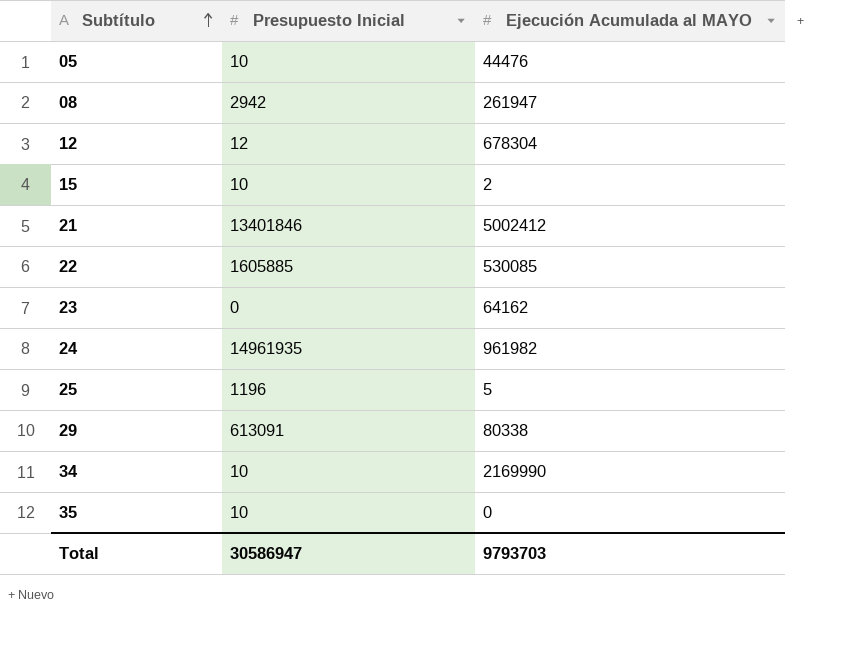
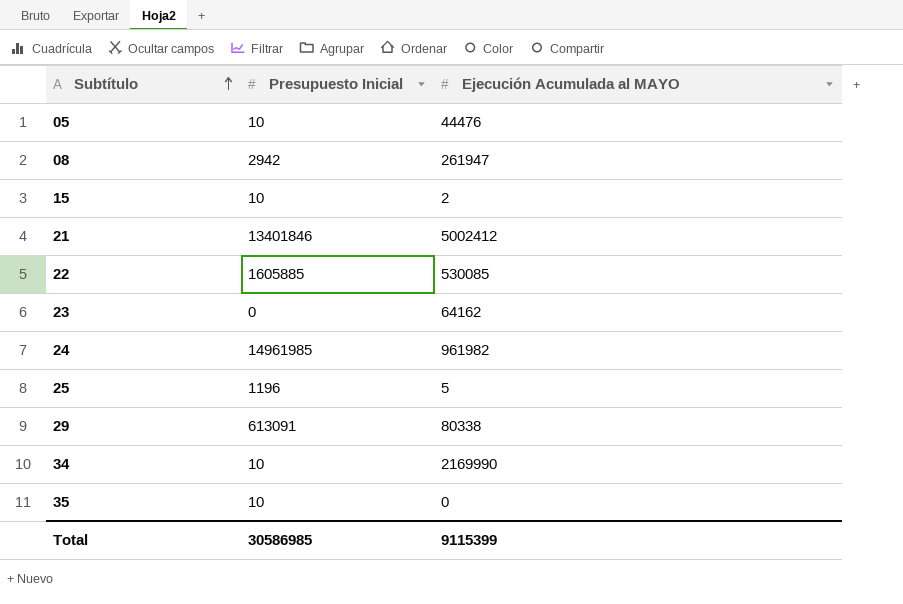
row 12: 12 | 678304 -> none
24 | Presupuesto Inicial: 14961935 -> 14961985
Total | Presupuesto Inicial: 30586947 -> 30586985
Total | Ejecución Acumulada al MAYO: 9793703 -> 9115399

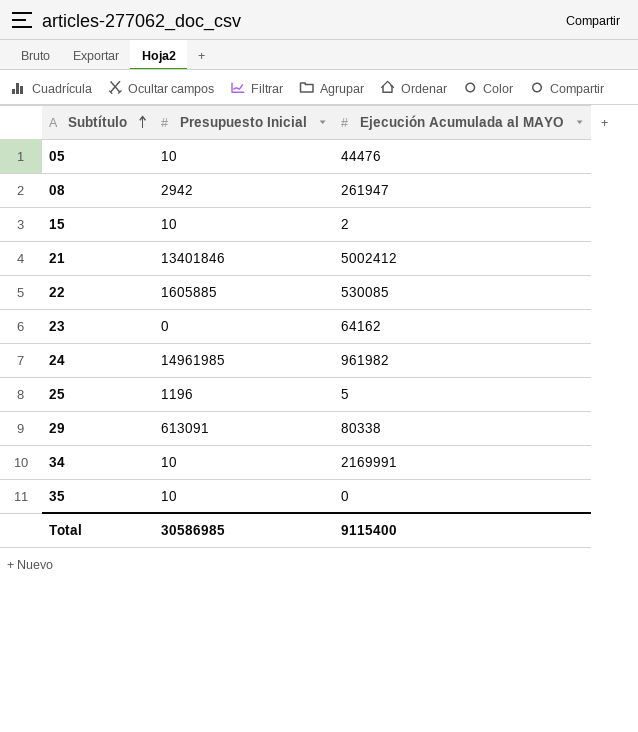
34 | Ejecución Acumulada al MAYO: 2169990 -> 2169991
Total | Ejecución Acumulada al MAYO: 9115399 -> 9115400

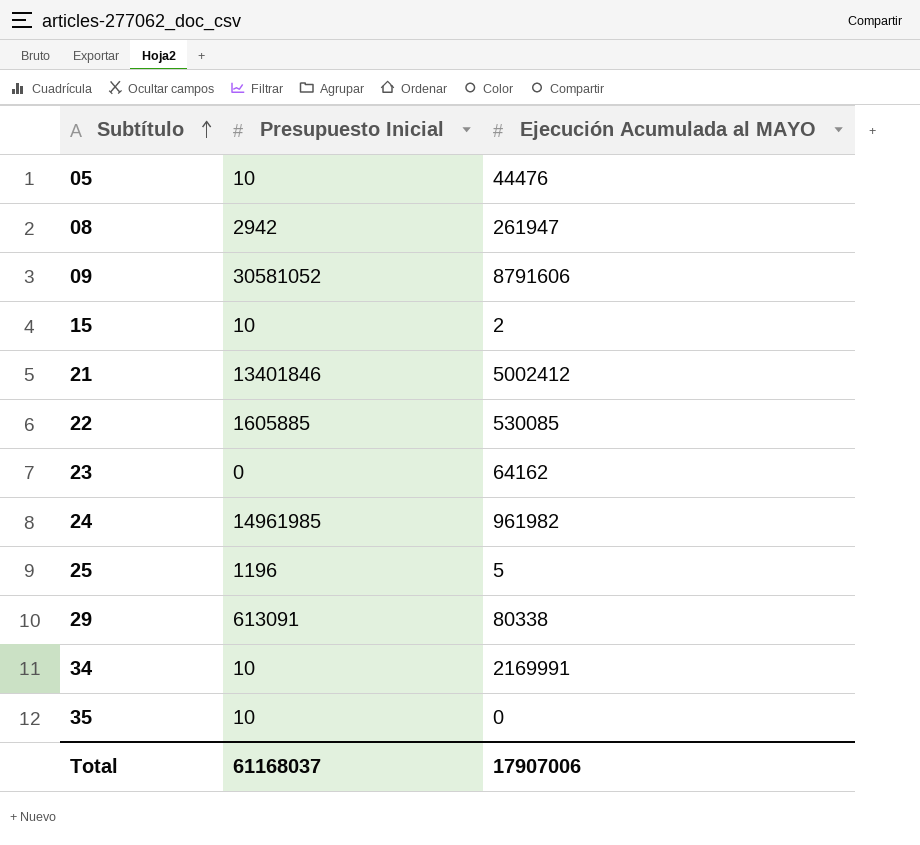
row 09: none -> 30581052 | 8791606
Total | Presupuesto Inicial: 30586985 -> 61168037
Total | Ejecución Acumulada al MAYO: 9115400 -> 17907006

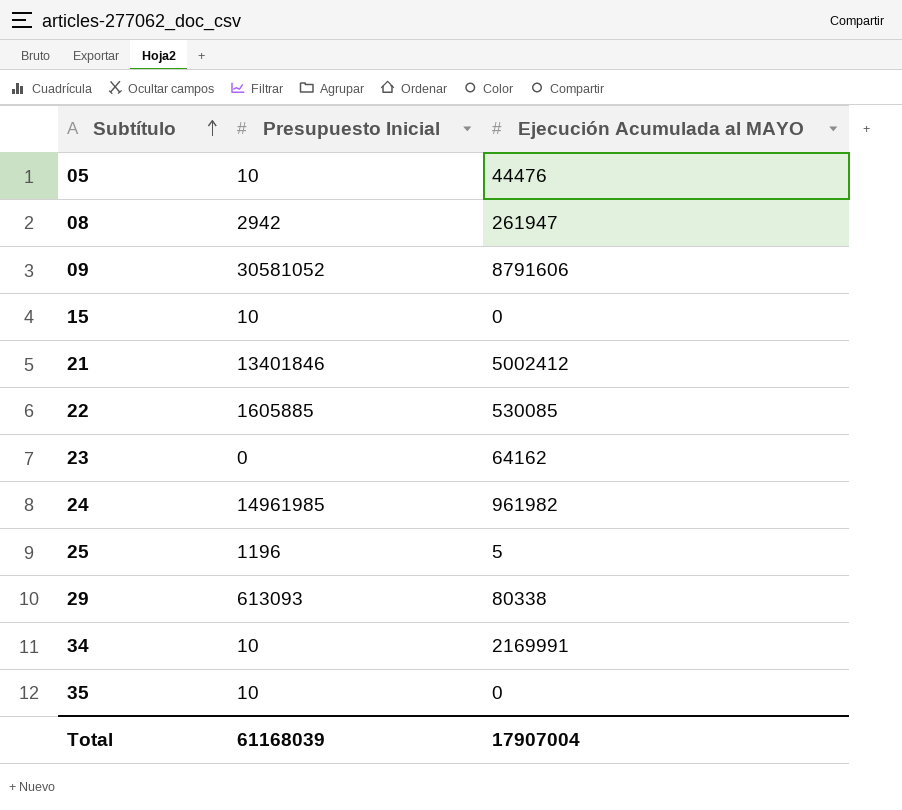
15 | Ejecución Acumulada al MAYO: 2 -> 0
29 | Presupuesto Inicial: 613091 -> 613093
Total | Presupuesto Inicial: 61168037 -> 61168039
Total | Ejecución Acumulada al MAYO: 17907006 -> 17907004

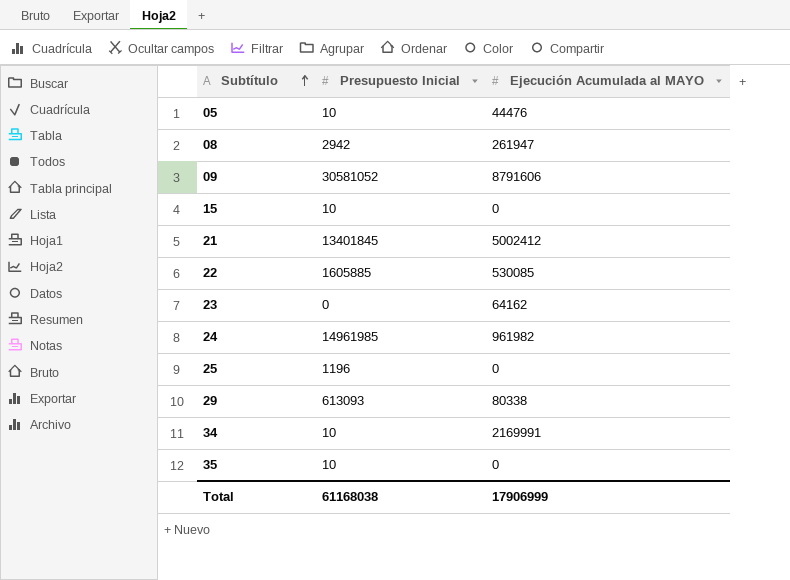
21 | Presupuesto Inicial: 13401846 -> 13401845
25 | Ejecución Acumulada al MAYO: 5 -> 0
Total | Presupuesto Inicial: 61168039 -> 61168038
Total | Ejecución Acumulada al MAYO: 17907004 -> 17906999

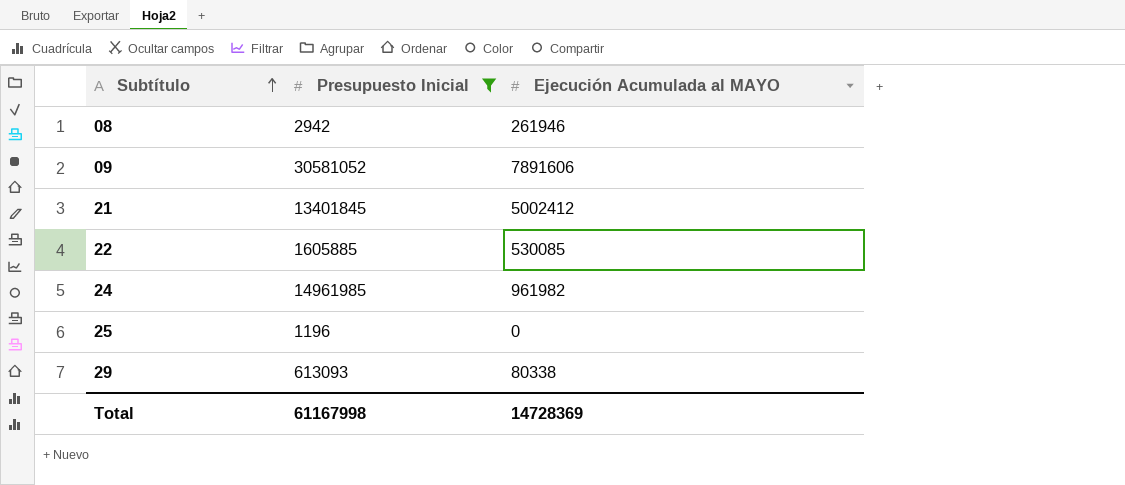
filter: none -> Presupuesto Inicial >= 1196
08 | Ejecución Acumulada al MAYO: 261947 -> 261946
09 | Ejecución Acumulada al MAYO: 8791606 -> 7891606
Total | Presupuesto Inicial: 61168038 -> 61167998
Total | Ejecución Acumulada al MAYO: 17906999 -> 14728369

